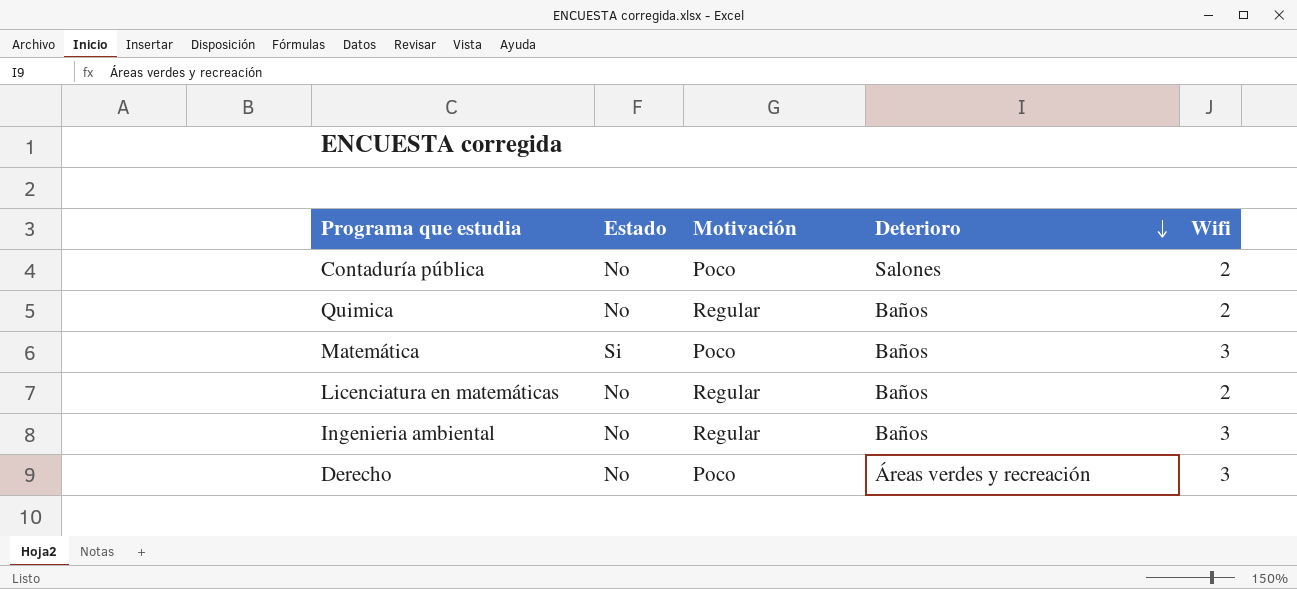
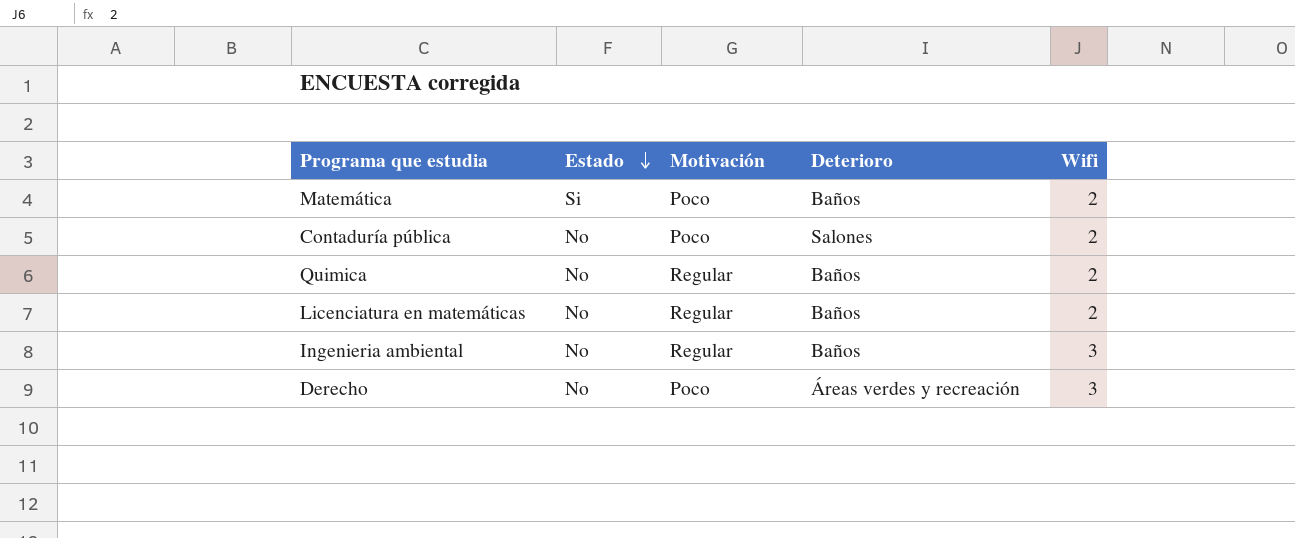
row order: Deterioro descending -> Estado descending
Matemática | Wifi: 3 -> 2

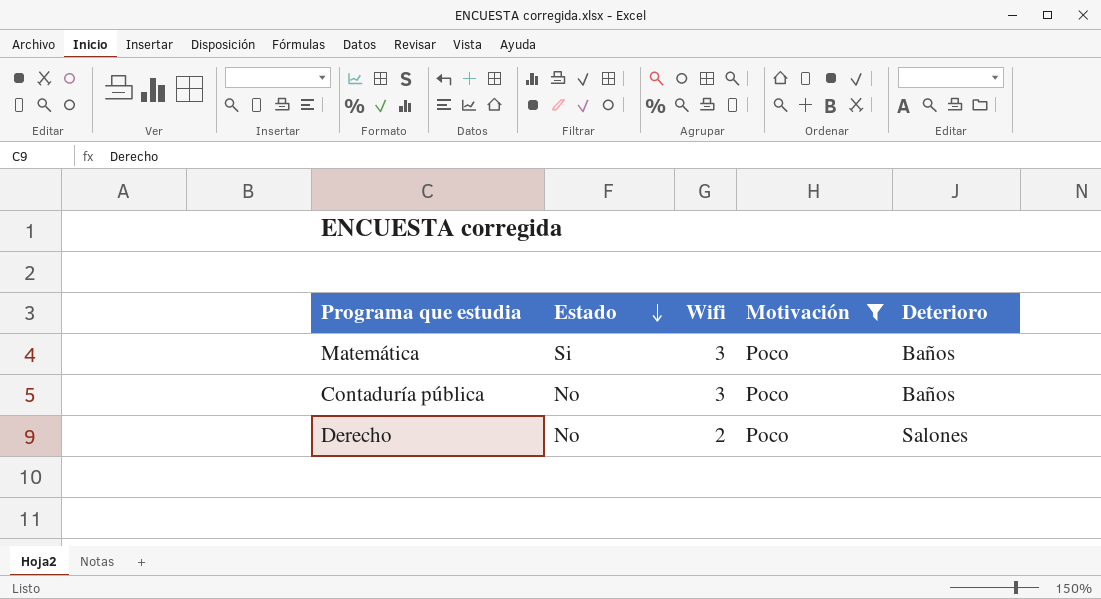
filter: none -> Motivación = Poco
column Wifi | position: 5 -> 3
Matemática | Wifi: 2 -> 3
Contaduría pública | Wifi: 2 -> 3
Contaduría pública | Deterioro: Salones -> Baños
Derecho | Wifi: 3 -> 2
Derecho | Deterioro: Áreas verdes y recreación -> Salones

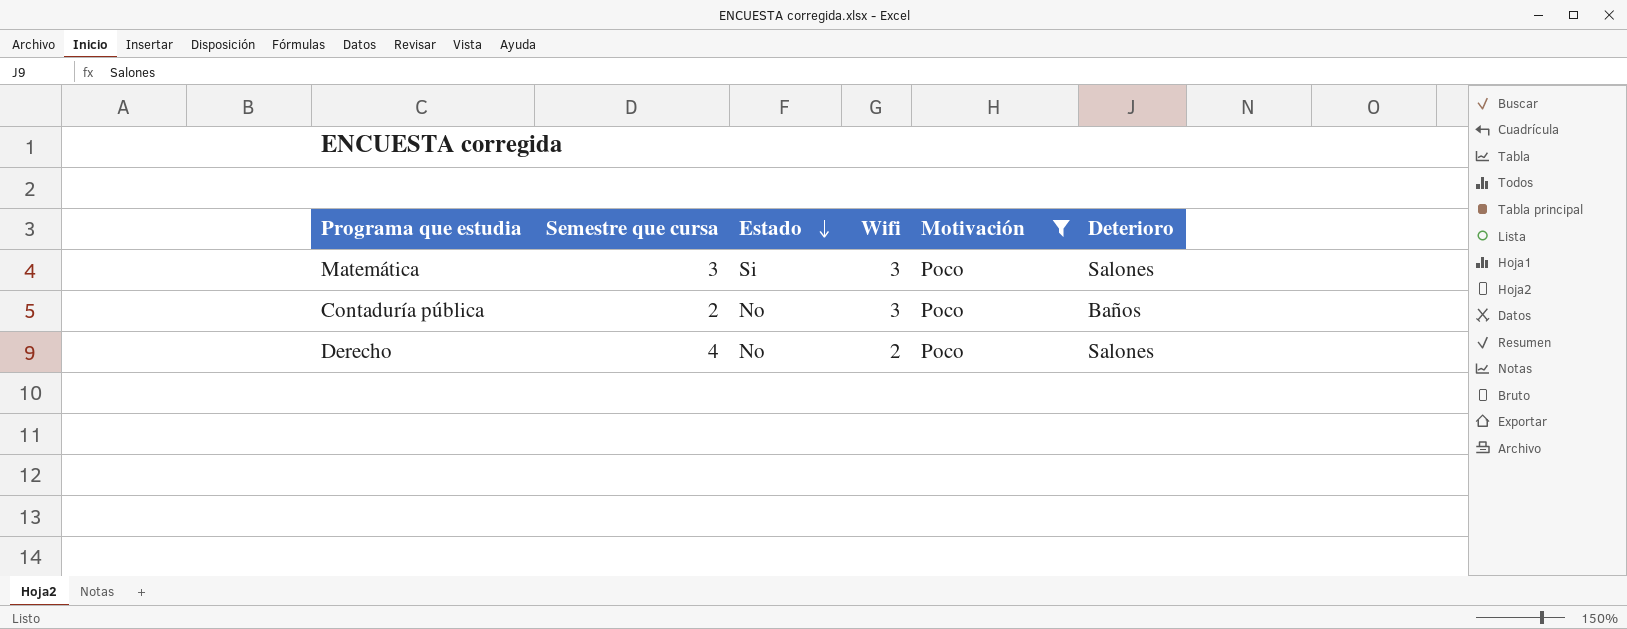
column Semestre que cursa | position: none -> 2
Matemática | Deterioro: Baños -> Salones

